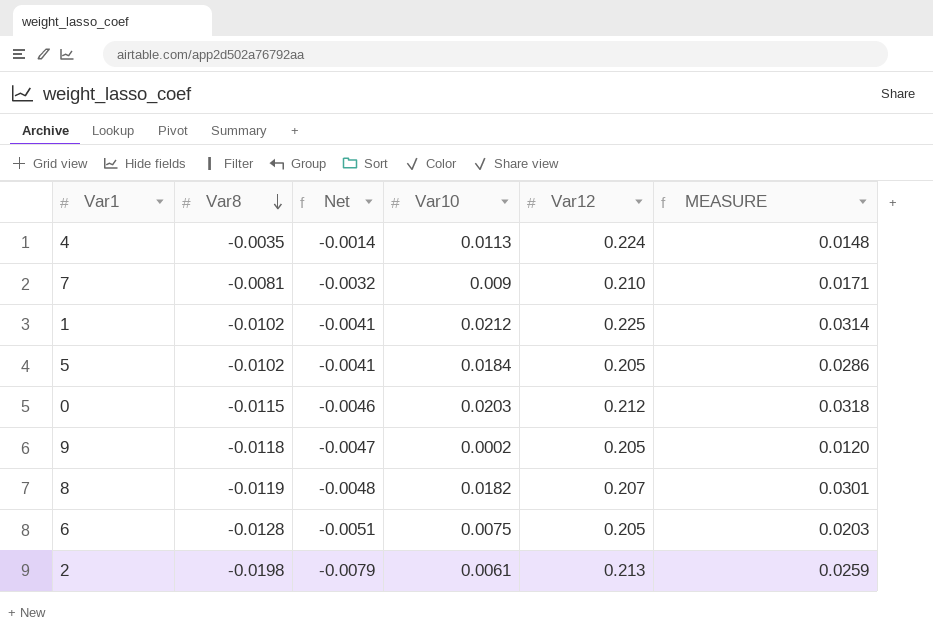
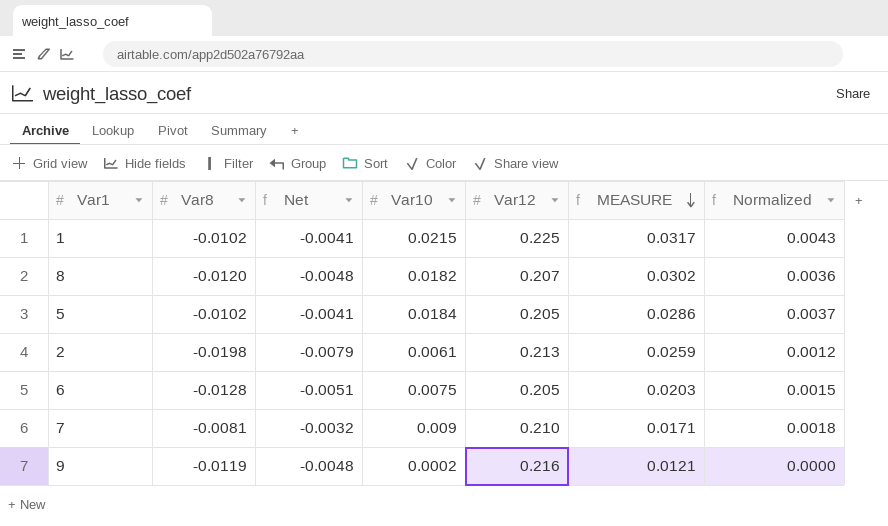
row order: Var8 descending -> MEASURE descending
column Normalized | formula: none -> [Var10] * 0.2
row 4: -0.0035 | -0.0014 | 0.0113 | 0.224 | 0.0148 -> none
row 0: -0.0115 | -0.0046 | 0.0203 | 0.212 | 0.0318 -> none
1 | Var10: 0.0212 -> 0.0215
1 | MEASURE: 0.0314 -> 0.0317
8 | Var8: -0.0119 -> -0.0120
8 | MEASURE: 0.0301 -> 0.0302
9 | Var8: -0.0118 -> -0.0119
9 | Net: -0.0047 -> -0.0048
9 | Var12: 0.205 -> 0.216
9 | MEASURE: 0.0120 -> 0.0121

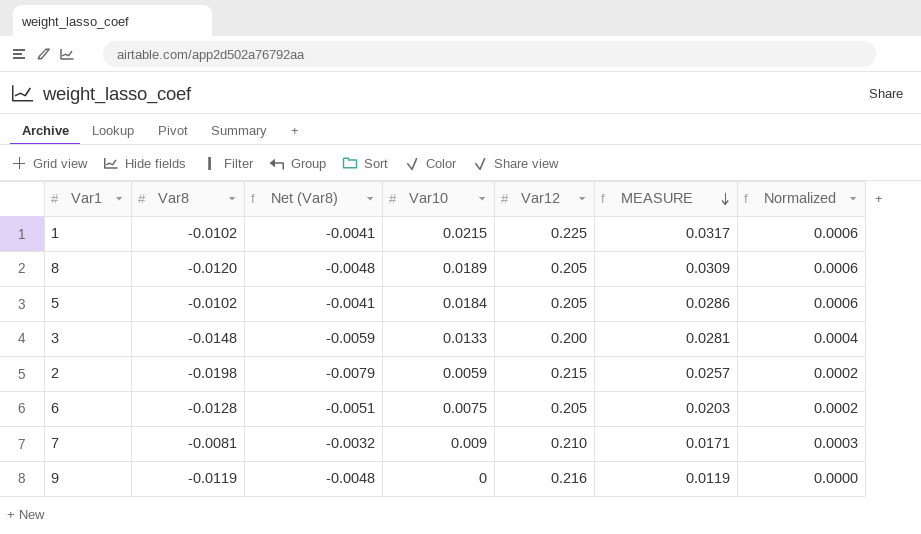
column name: Net -> Net (Var8)
column Normalized | formula: [Var10] * 0.2 -> [Var10] * 0.03
8 | Var10: 0.0182 -> 0.0189
8 | Var12: 0.207 -> 0.205
8 | MEASURE: 0.0302 -> 0.0309
row 3: none -> -0.0148 | -0.0059 | 0.0133 | 0.200 | 0.0281 | 0.0004
2 | Var10: 0.0061 -> 0.0059
2 | Var12: 0.213 -> 0.215
2 | MEASURE: 0.0259 -> 0.0257
9 | Var10: 0.0002 -> 0
9 | MEASURE: 0.0121 -> 0.0119

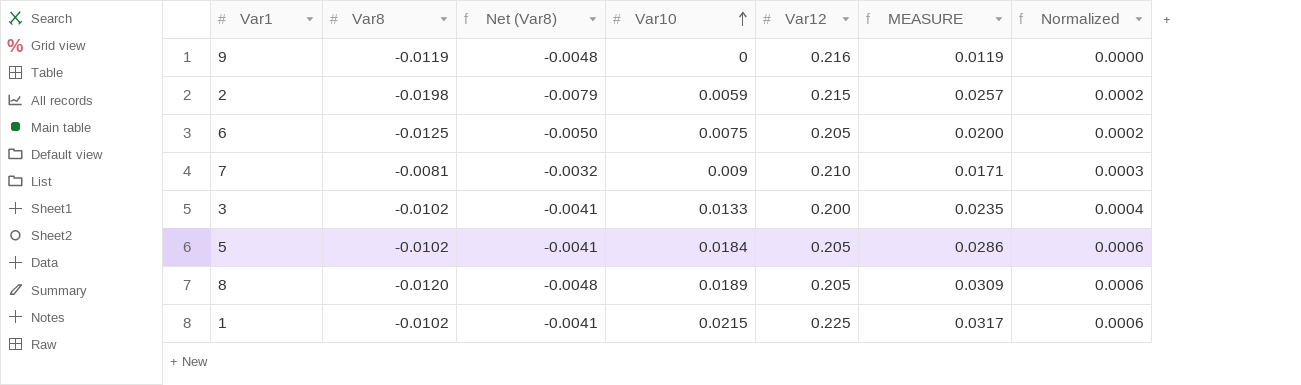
row order: MEASURE descending -> Var10 ascending
6 | Var8: -0.0128 -> -0.0125
6 | Net (Var8): -0.0051 -> -0.0050
6 | MEASURE: 0.0203 -> 0.0200
3 | Var8: -0.0148 -> -0.0102
3 | Net (Var8): -0.0059 -> -0.0041
3 | MEASURE: 0.0281 -> 0.0235

